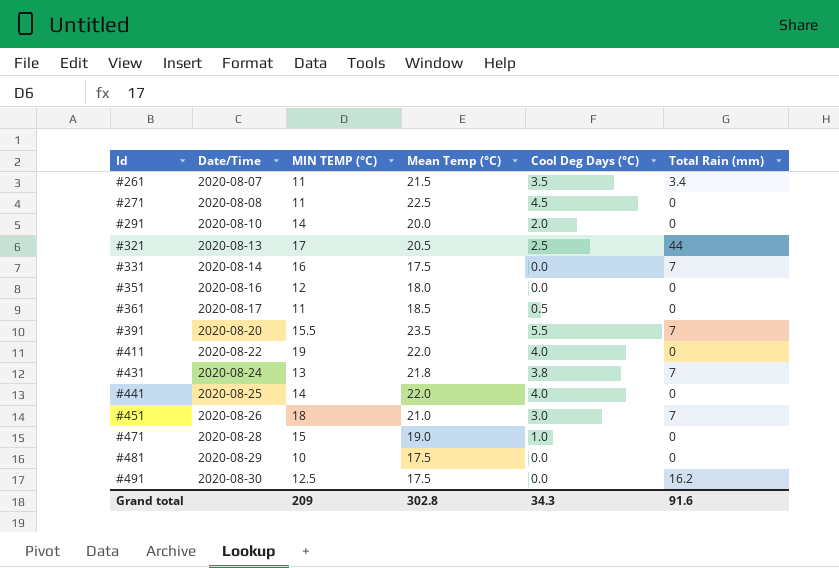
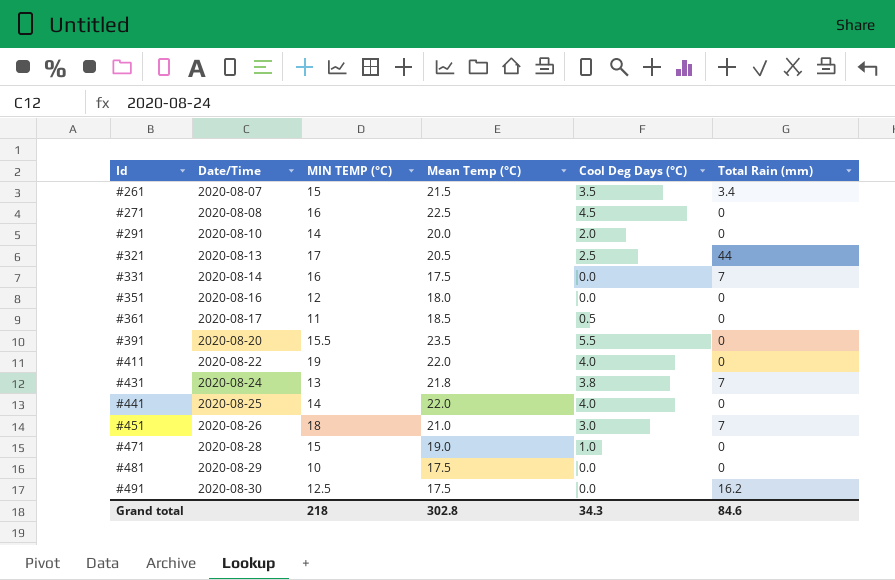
#261 | MIN TEMP (°C): 11 -> 15
#271 | MIN TEMP (°C): 11 -> 16
#391 | Total Rain (mm): 7 -> 0
Grand total | MIN TEMP (°C): 209 -> 218
Grand total | Total Rain (mm): 91.6 -> 84.6

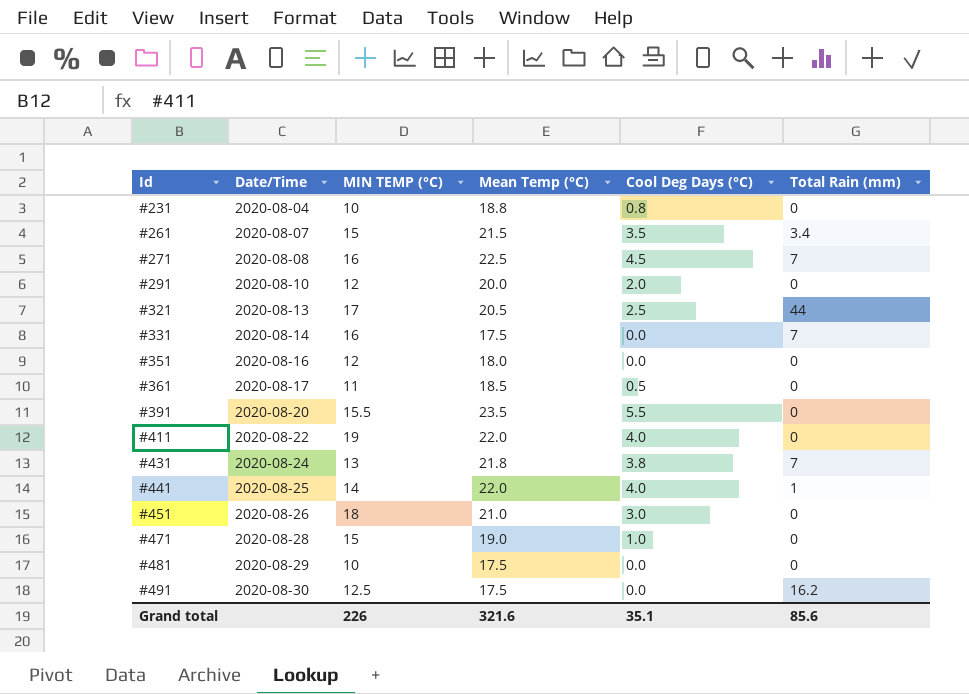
row #231: none -> 2020-08-04 | 10 | 18.8 | 0.8 | 0
#271 | Total Rain (mm): 0 -> 7
#291 | MIN TEMP (°C): 14 -> 12
#441 | Total Rain (mm): 0 -> 1
#451 | Total Rain (mm): 7 -> 0
Grand total | MIN TEMP (°C): 218 -> 226
Grand total | Mean Temp (°C): 302.8 -> 321.6
Grand total | Cool Deg Days (°C): 34.3 -> 35.1
Grand total | Total Rain (mm): 84.6 -> 85.6

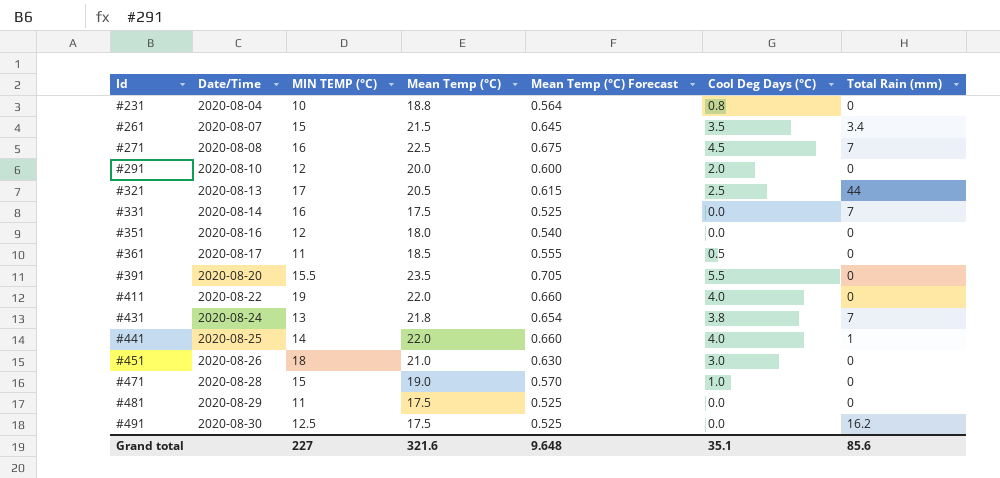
column Mean Temp (°C) Forecast | formula: none -> [Mean Temp (°C)] * 0.03
#481 | MIN TEMP (°C): 10 -> 11
Grand total | MIN TEMP (°C): 226 -> 227

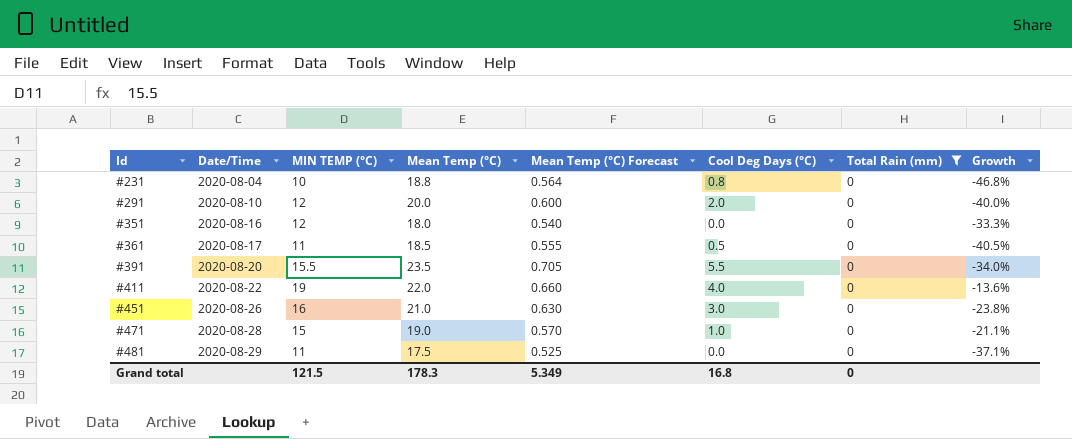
filter: none -> Total Rain (mm) = 0
column Growth | formula: none -> ([MIN TEMP (°C)] - [Mean Temp (°C)]) / [Mean Temp (°C)]
#451 | MIN TEMP (°C): 18 -> 16
Grand total | MIN TEMP (°C): 227 -> 121.5
Grand total | Mean Temp (°C): 321.6 -> 178.3
Grand total | Mean Temp (°C) Forecast: 9.648 -> 5.349
Grand total | Cool Deg Days (°C): 35.1 -> 16.8
Grand total | Total Rain (mm): 85.6 -> 0

